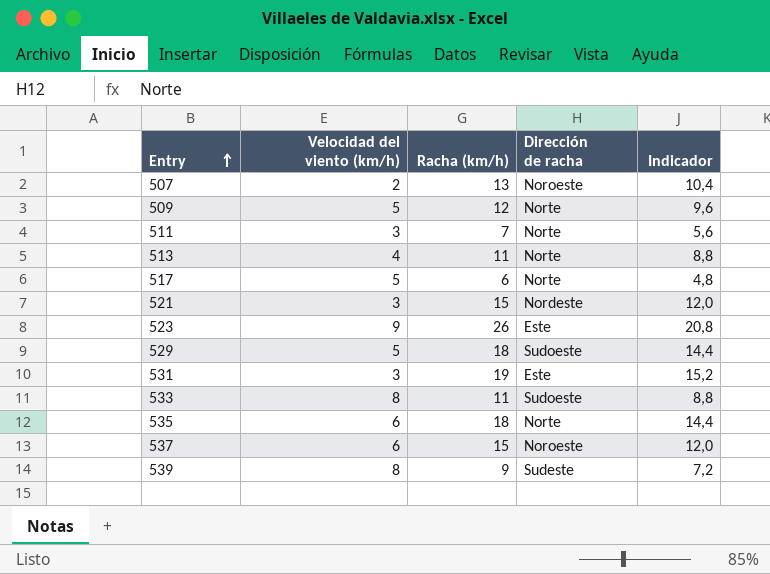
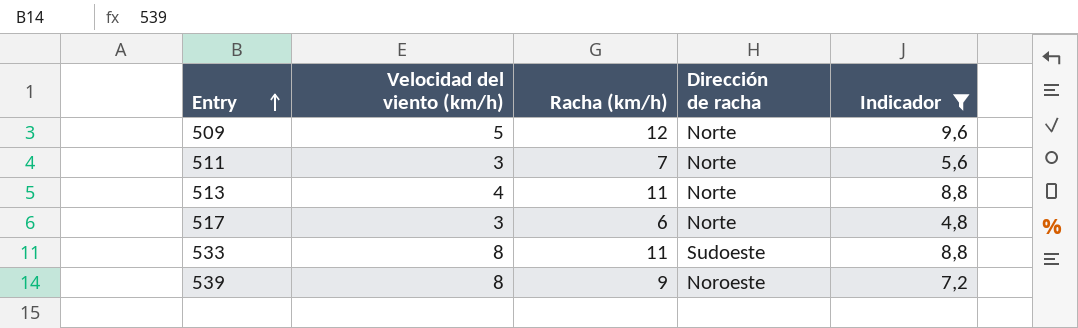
filter: none -> Indicador <= 9,6
517 | Velocidad del viento (km/h): 5 -> 3
539 | Dirección de racha: Sudeste -> Noroeste

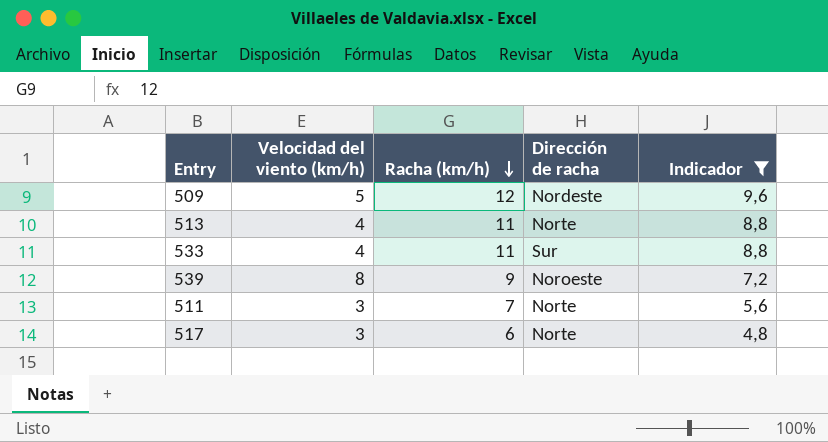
row order: Entry ascending -> Racha (km/h) descending
509 | Dirección de racha: Norte -> Nordeste
533 | Velocidad del viento (km/h): 8 -> 4
533 | Dirección de racha: Sudoeste -> Sur

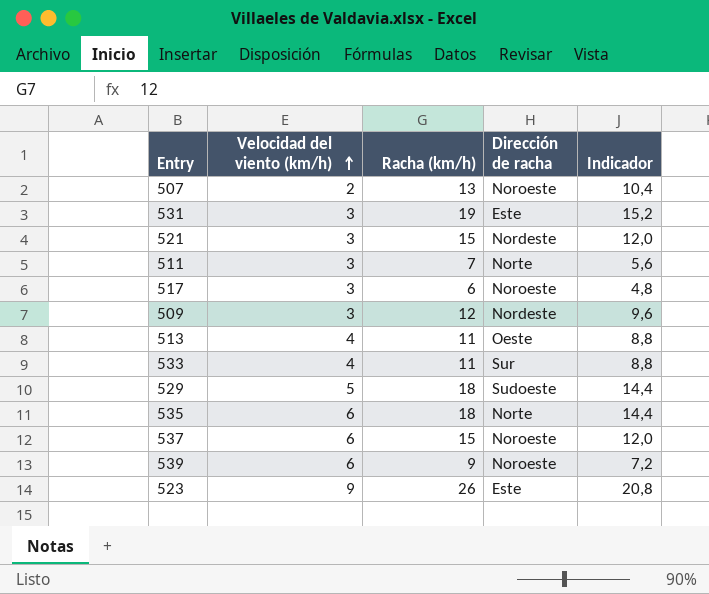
filter: Indicador <= 9,6 -> none
row order: Racha (km/h) descending -> Velocidad del viento (km/h) ascending
517 | Dirección de racha: Norte -> Noroeste
509 | Velocidad del viento (km/h): 5 -> 3
513 | Dirección de racha: Norte -> Oeste
539 | Velocidad del viento (km/h): 8 -> 6

